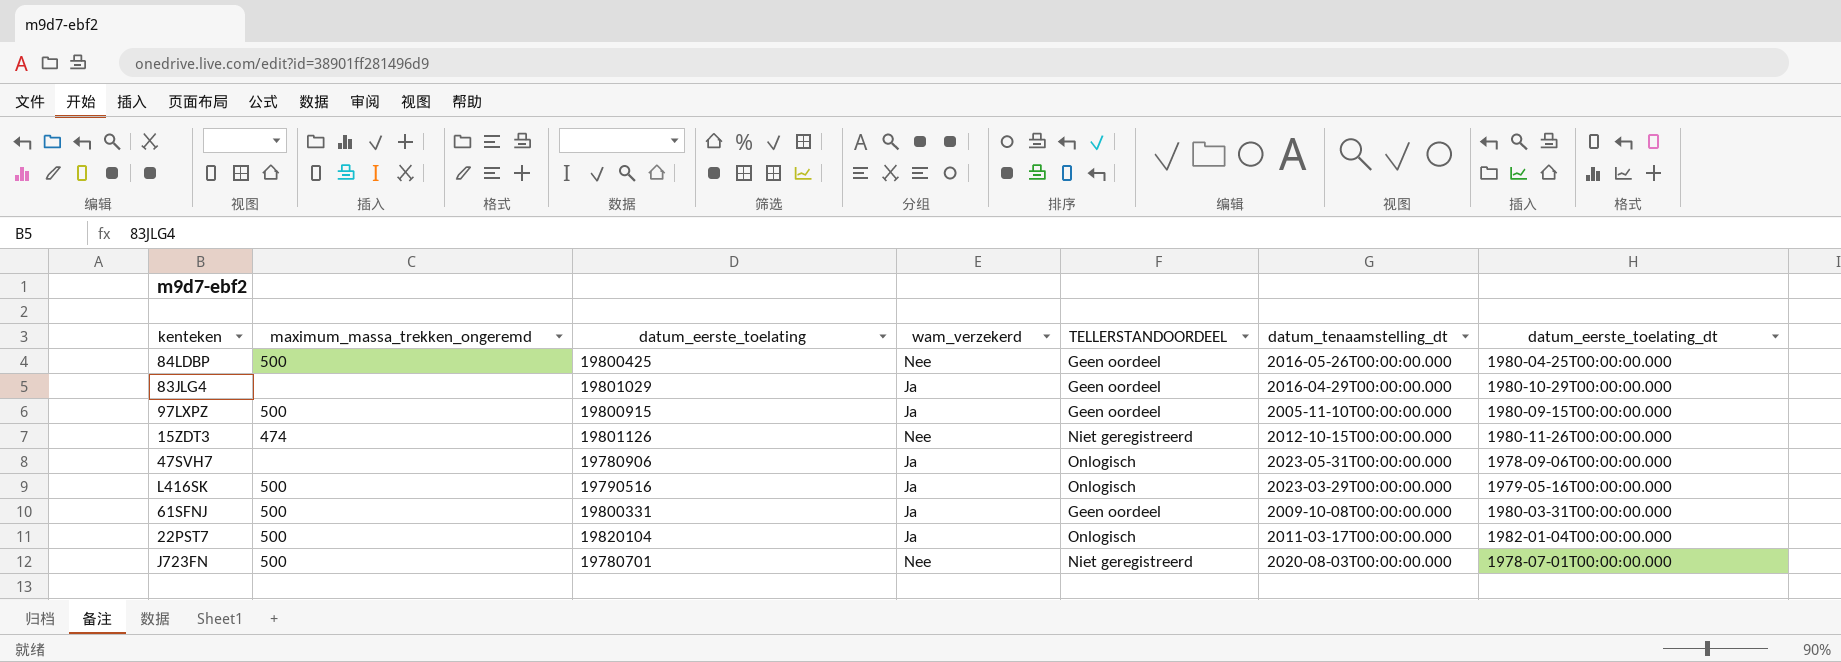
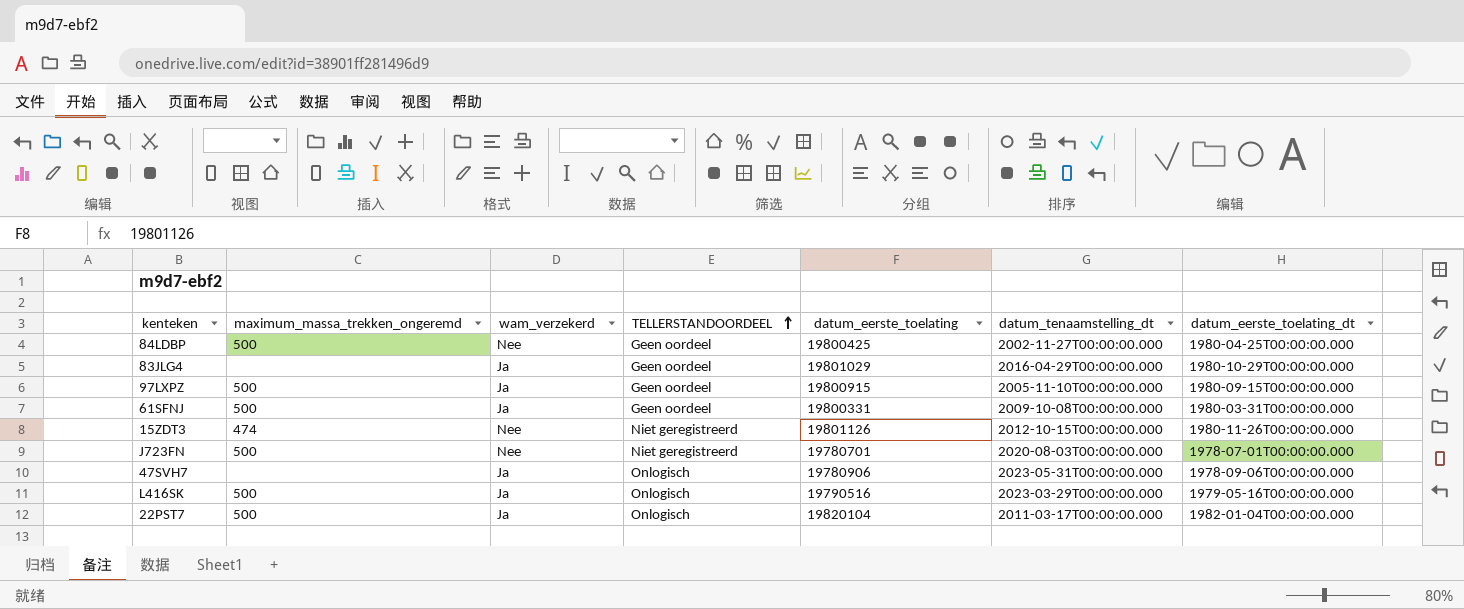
row order: none -> TELLERSTANDOORDEEL ascending
column datum_eerste_toelating | position: 3 -> 5
84LDBP | datum_tenaamstelling_dt: 2016-05-26T00:00:00.000 -> 2002-11-27T00:00:00.000

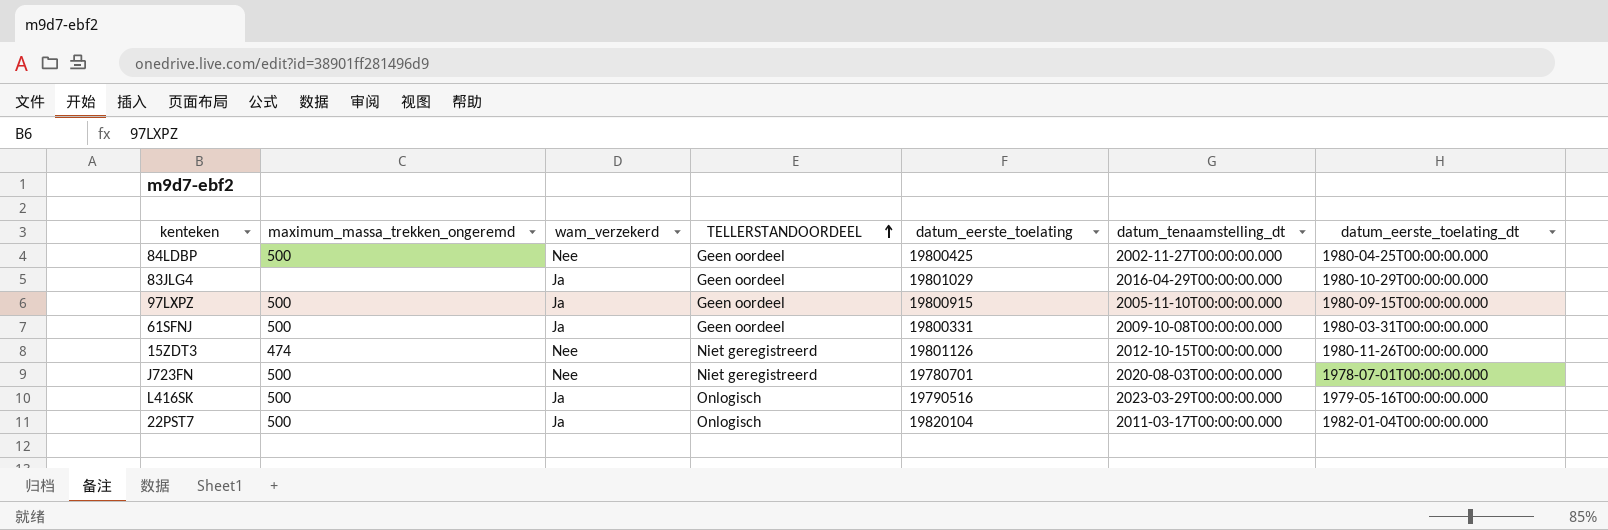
row 47SVH7: none | Ja | Onlogisch | 19780906 | 2023-05-31T00:00:00.000 | 1978-09-06T00:00:00.000 -> none

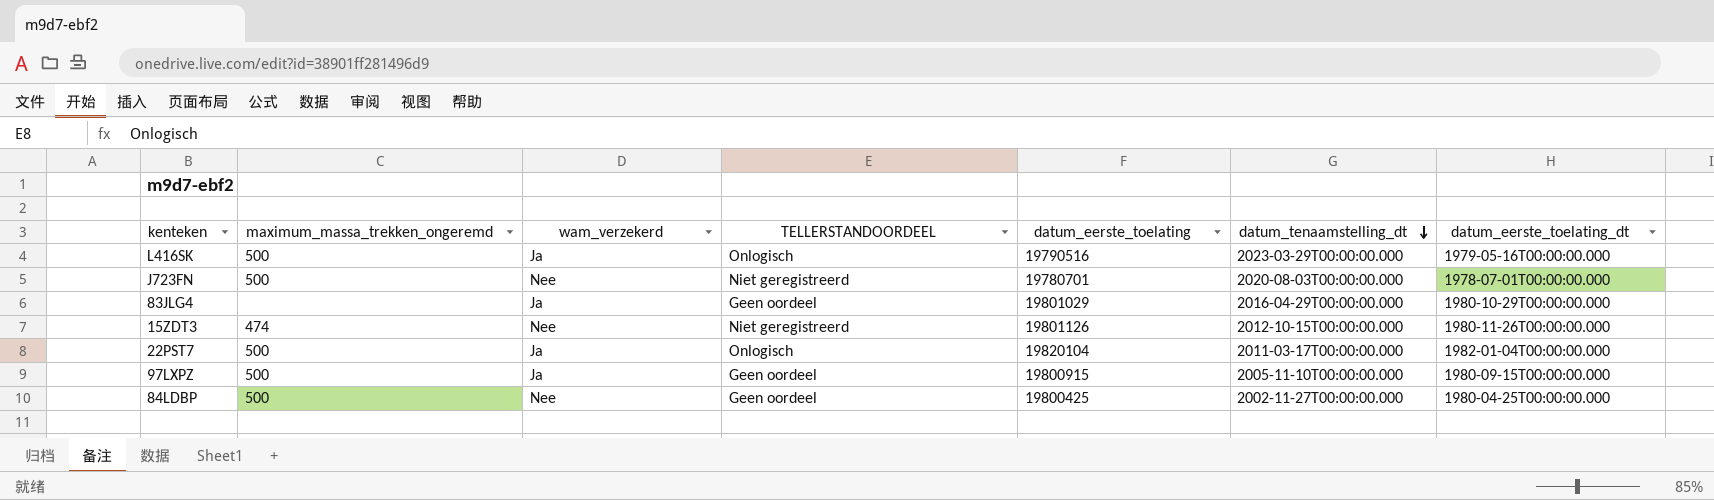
row order: TELLERSTANDOORDEEL ascending -> datum_tenaamstelling_dt descending
row 61SFNJ: 500 | Ja | Geen oordeel | 19800331 | 2009-10-08T00:00:00.000 | 1980-03-31T00:00:00.000 -> none

